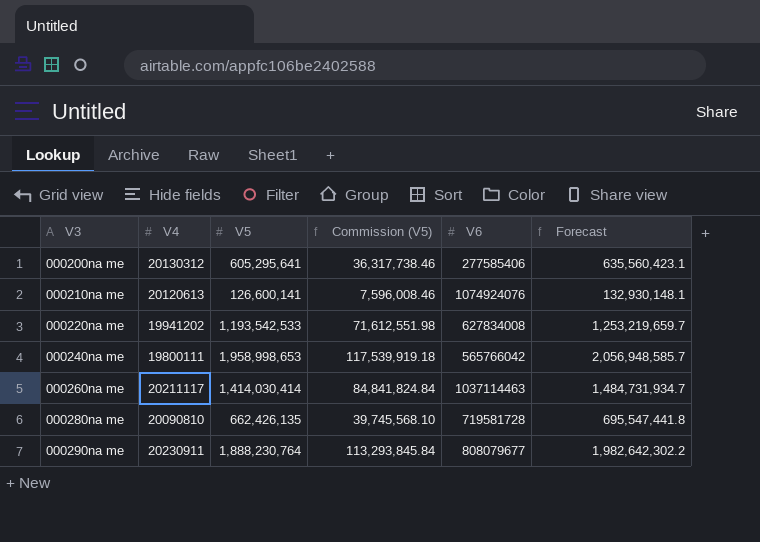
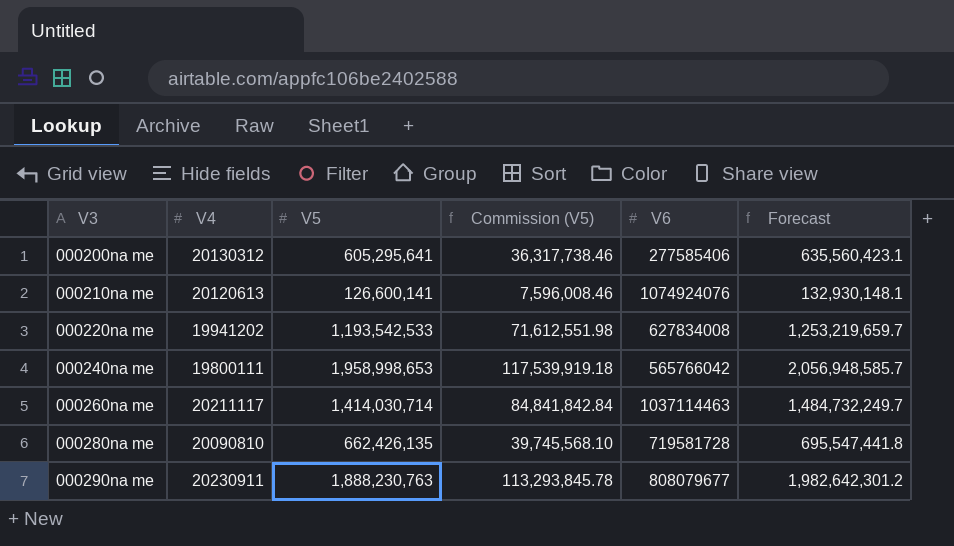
000260na me | V5: 1,414,030,414 -> 1,414,030,714
000260na me | Commission (V5): 84,841,824.84 -> 84,841,842.84
000260na me | Forecast: 1,484,731,934.7 -> 1,484,732,249.7
000290na me | V5: 1,888,230,764 -> 1,888,230,763
000290na me | Commission (V5): 113,293,845.84 -> 113,293,845.78
000290na me | Forecast: 1,982,642,302.2 -> 1,982,642,301.2

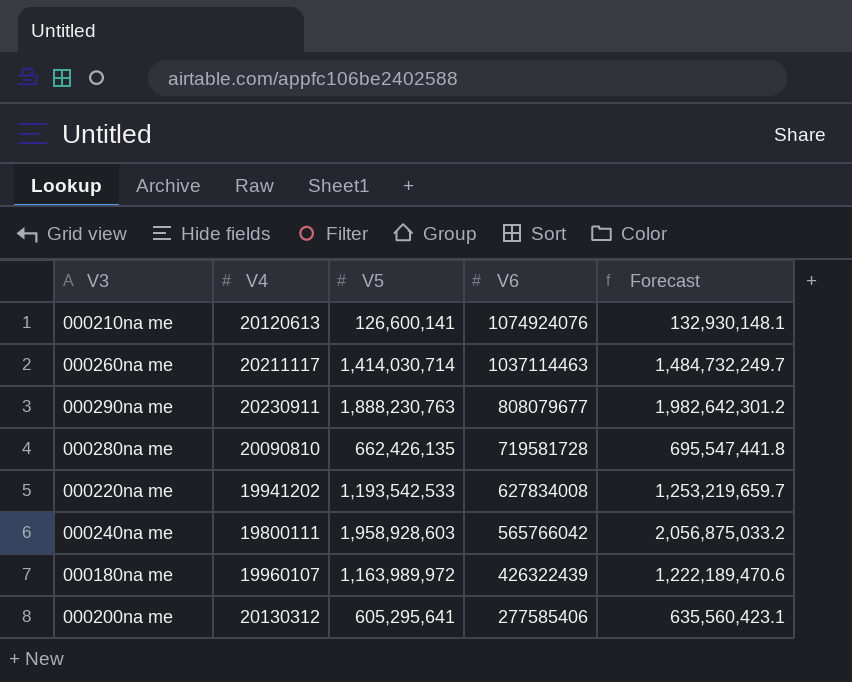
row order: V3 ascending -> V6 descending
column Commission (V5) | formula: [V5] * 0.06 -> none
000240na me | V5: 1,958,998,653 -> 1,958,928,603
000240na me | Forecast: 2,056,948,585.7 -> 2,056,875,033.2
row 000180na me: none -> 19960107 | 1,163,989,972 | 426322439 | 1,222,189,470.6

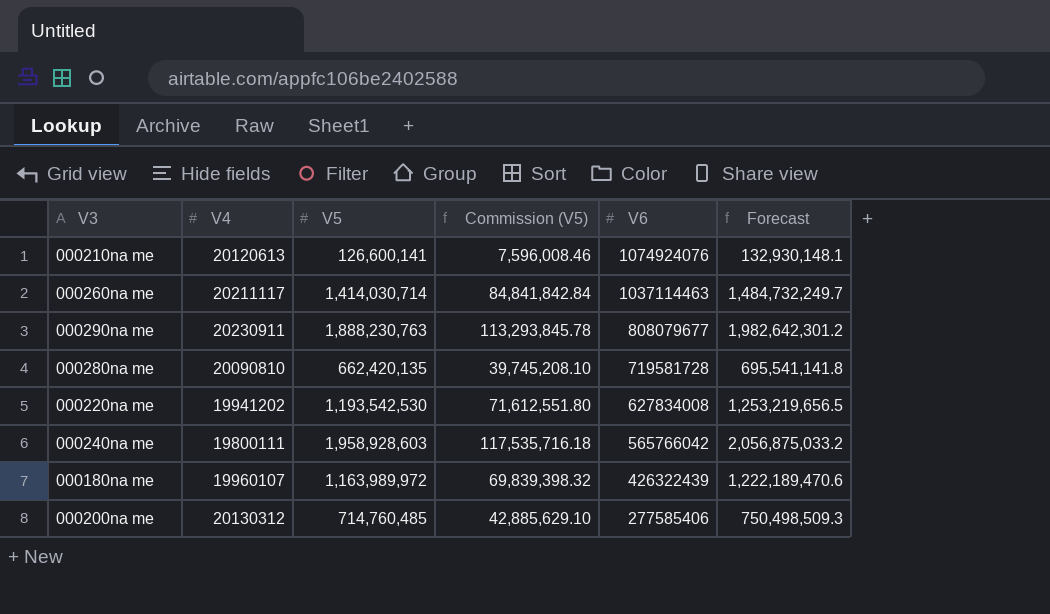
column Commission (V5) | formula: none -> [V5] * 0.06
000280na me | V5: 662,426,135 -> 662,420,135
000280na me | Forecast: 695,547,441.8 -> 695,541,141.8
000220na me | V5: 1,193,542,533 -> 1,193,542,530
000220na me | Forecast: 1,253,219,659.7 -> 1,253,219,656.5
000200na me | V5: 605,295,641 -> 714,760,485
000200na me | Forecast: 635,560,423.1 -> 750,498,509.3

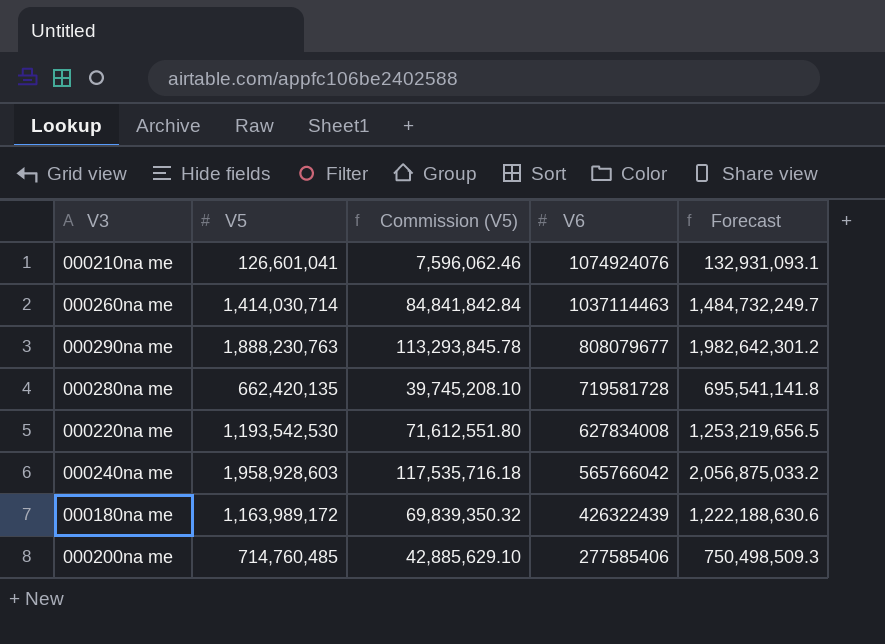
column V4 | position: 2 -> none
000210na me | V5: 126,600,141 -> 126,601,041
000210na me | Commission (V5): 7,596,008.46 -> 7,596,062.46
000210na me | Forecast: 132,930,148.1 -> 132,931,093.1
000180na me | V5: 1,163,989,972 -> 1,163,989,172
000180na me | Commission (V5): 69,839,398.32 -> 69,839,350.32
000180na me | Forecast: 1,222,189,470.6 -> 1,222,188,630.6

